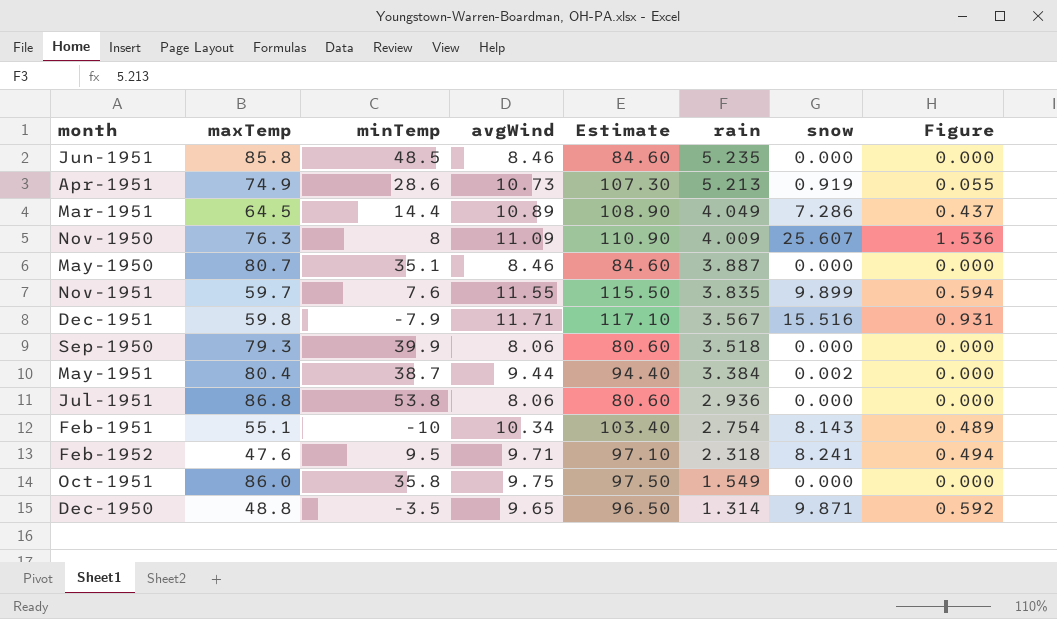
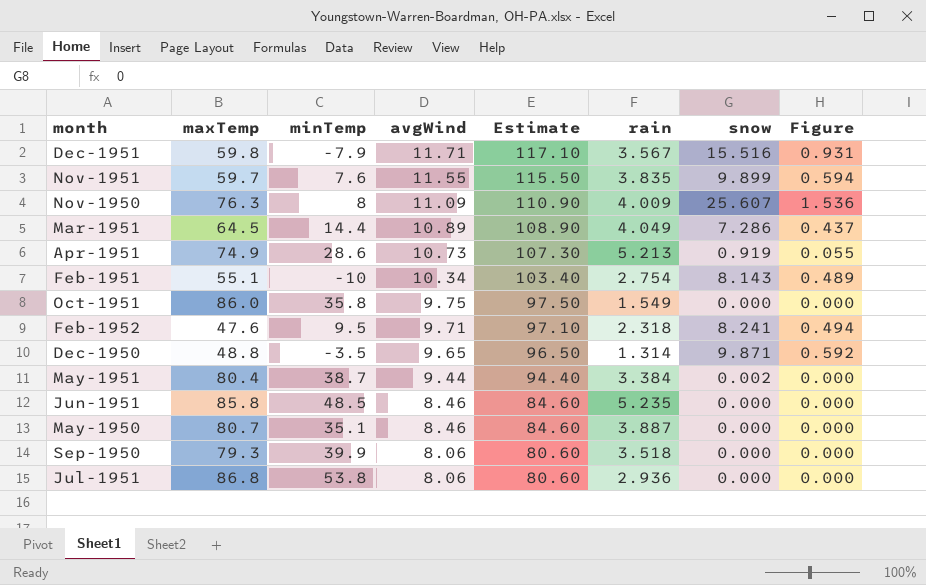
row order: rain descending -> avgWind descending

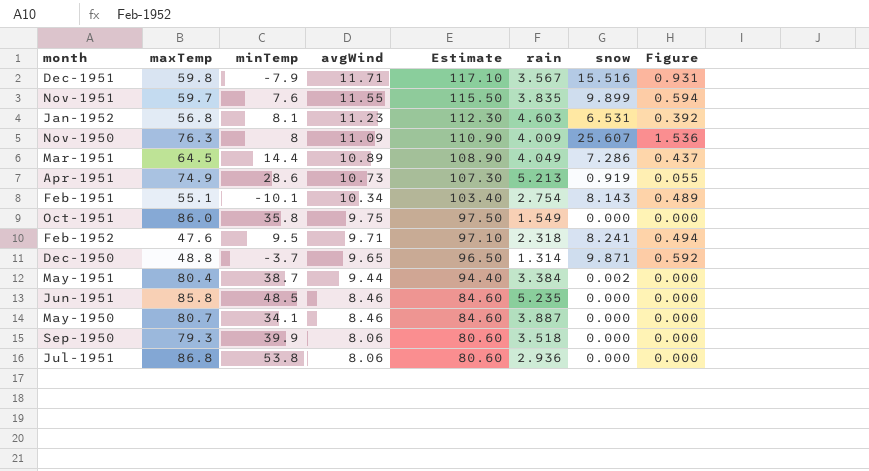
row Jan-1952: none -> 56.8 | 8.1 | 11.23 | 112.30 | 4.603 | 6.531 | 0.392
Feb-1951 | minTemp: -10 -> -10.1
Dec-1950 | minTemp: -3.5 -> -3.7
May-1950 | minTemp: 35.1 -> 34.1

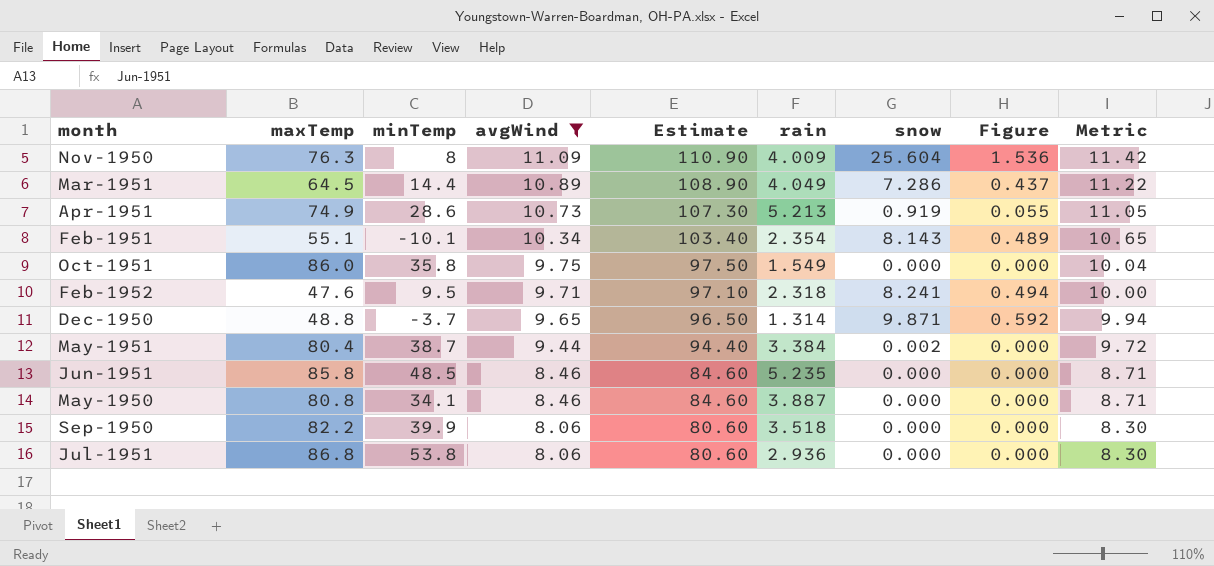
filter: none -> avgWind <= 11.09
column Metric | formula: none -> [avgWind] * 1.03
Nov-1950 | snow: 25.607 -> 25.604
Feb-1951 | rain: 2.754 -> 2.354
May-1950 | maxTemp: 80.7 -> 80.8
Sep-1950 | maxTemp: 79.3 -> 82.2

